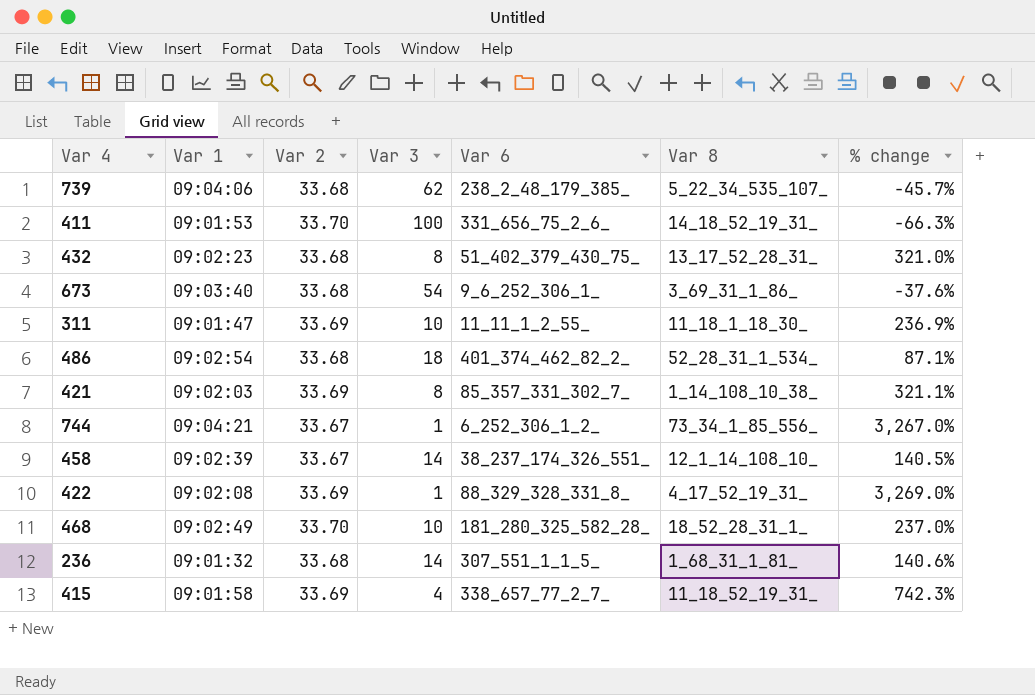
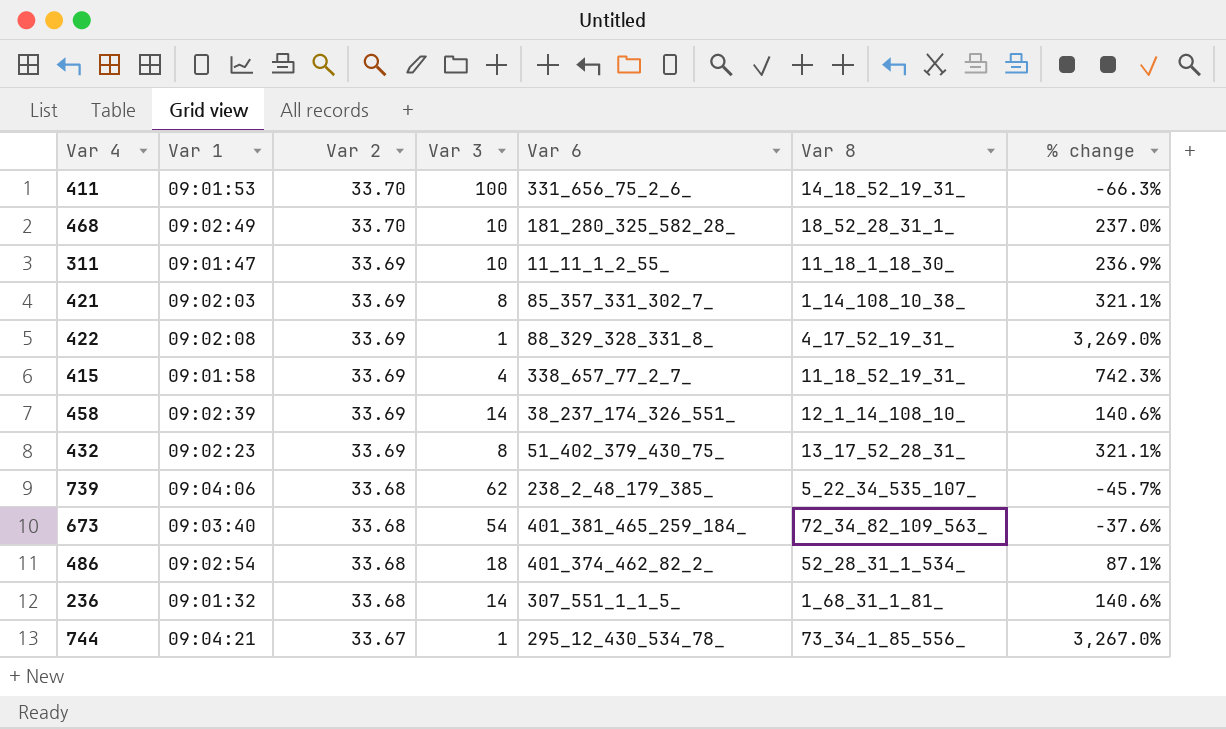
row order: none -> Var 2 descending
458 | Var 2: 33.67 -> 33.69
458 | % change: 140.5% -> 140.6%
432 | Var 2: 33.68 -> 33.69
432 | % change: 321.0% -> 321.1%
673 | Var 6: 9_6_252_306_1_ -> 401_381_465_259_184_
673 | Var 8: 3_69_31_1_86_ -> 72_34_82_109_563_
744 | Var 6: 6_252_306_1_2_ -> 295_12_430_534_78_

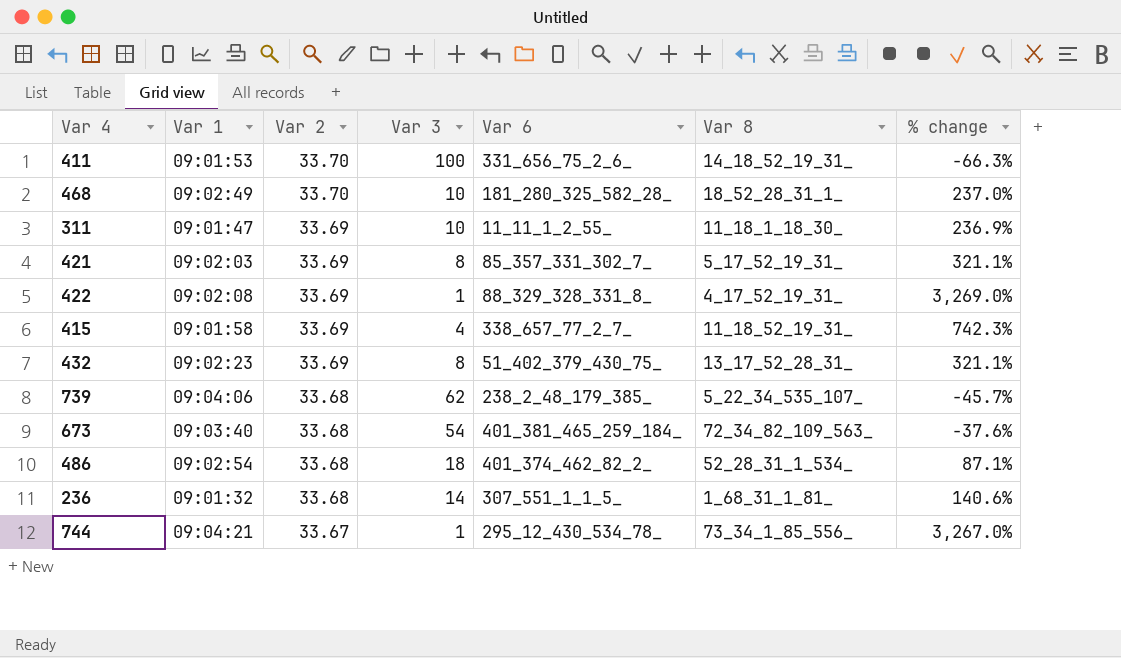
row 458: 09:02:39 | 33.69 | 14 | 38_237_174_326_551_ | 12_1_14_108_10_ | 140.6% -> none
421 | Var 8: 1_14_108_10_38_ -> 5_17_52_19_31_

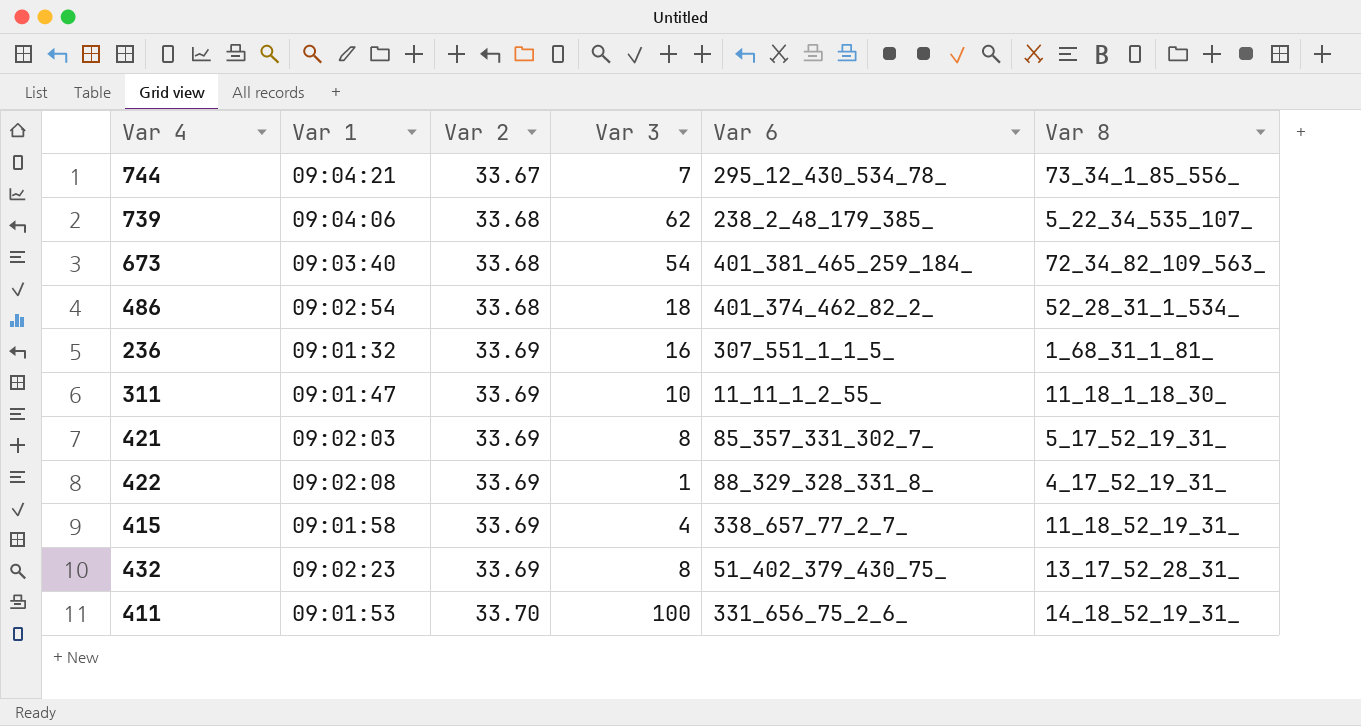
row order: Var 2 descending -> Var 2 ascending
column % change | formula: ([Var 2] - [Var 3]) / [Var 3] -> none
row 468: 09:02:49 | 33.70 | 10 | 181_280_325_582_28_ | 18_52_28_31_1_ | 237.0% -> none
744 | Var 3: 1 -> 7
236 | Var 2: 33.68 -> 33.69
236 | Var 3: 14 -> 16

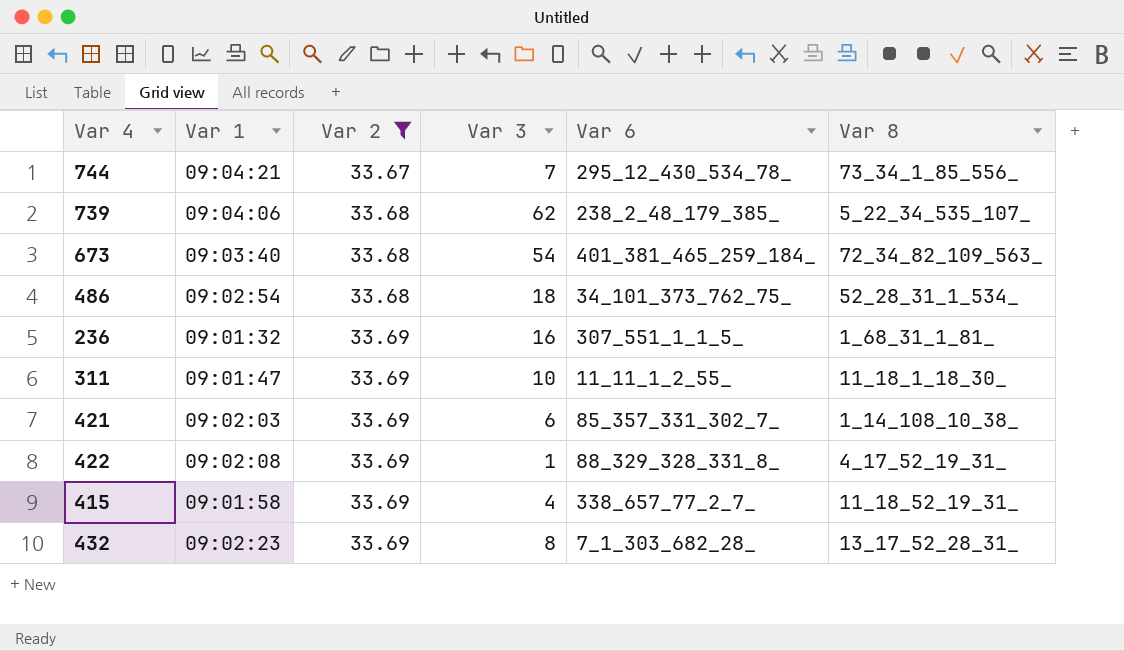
filter: none -> Var 2 != 33.70
486 | Var 6: 401_374_462_82_2_ -> 34_101_373_762_75_
421 | Var 3: 8 -> 6
421 | Var 8: 5_17_52_19_31_ -> 1_14_108_10_38_
432 | Var 6: 51_402_379_430_75_ -> 7_1_303_682_28_

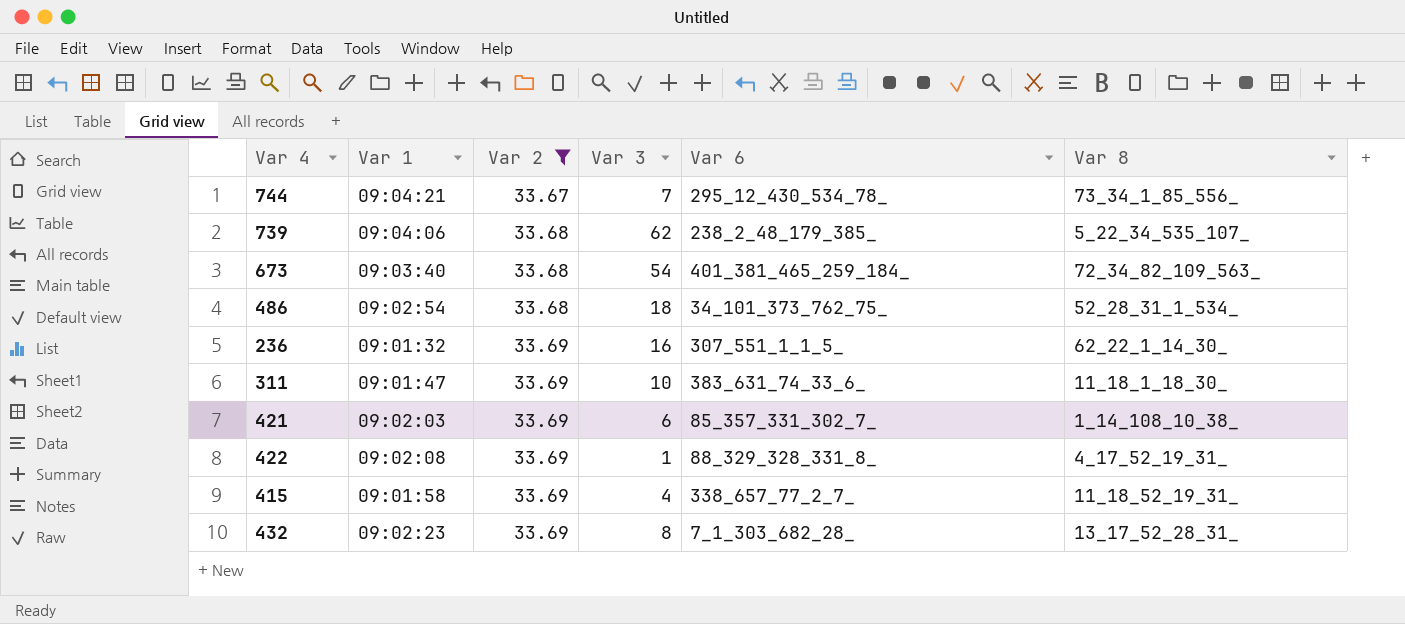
236 | Var 8: 1_68_31_1_81_ -> 62_22_1_14_30_
311 | Var 6: 11_11_1_2_55_ -> 383_631_74_33_6_

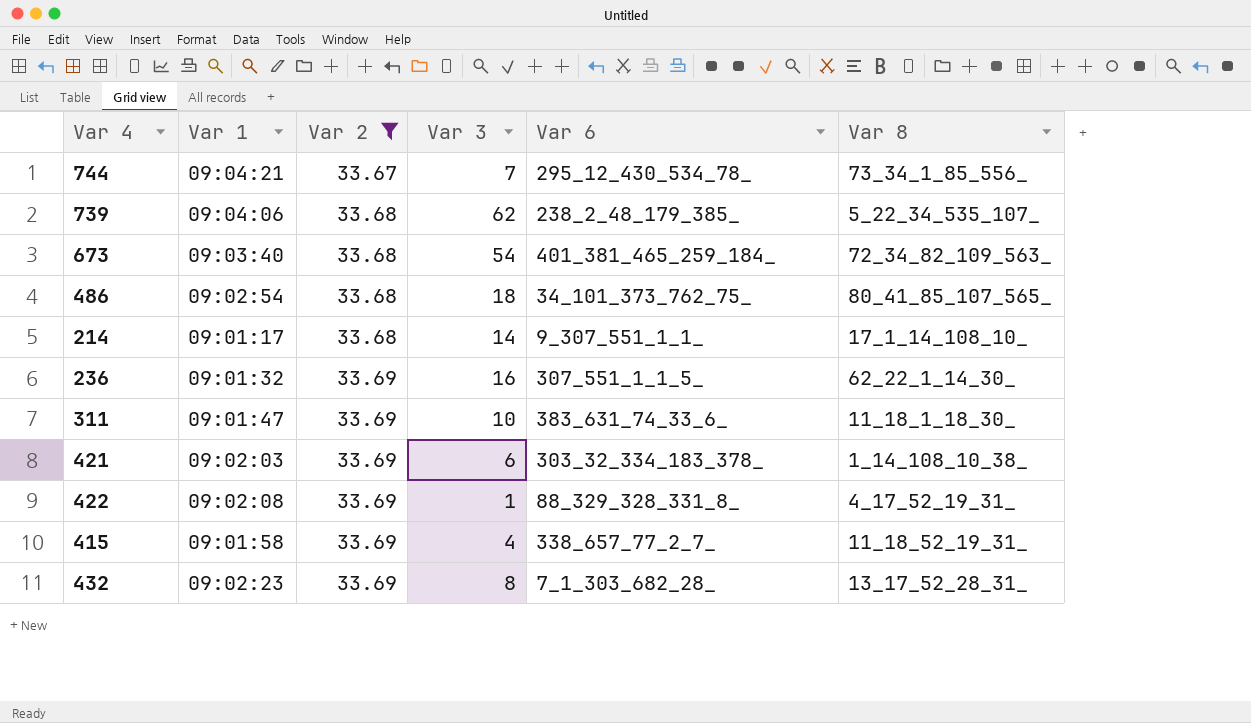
486 | Var 8: 52_28_31_1_534_ -> 80_41_85_107_565_
row 214: none -> 09:01:17 | 33.68 | 14 | 9_307_551_1_1_ | 17_1_14_108_10_
421 | Var 6: 85_357_331_302_7_ -> 303_32_334_183_378_

